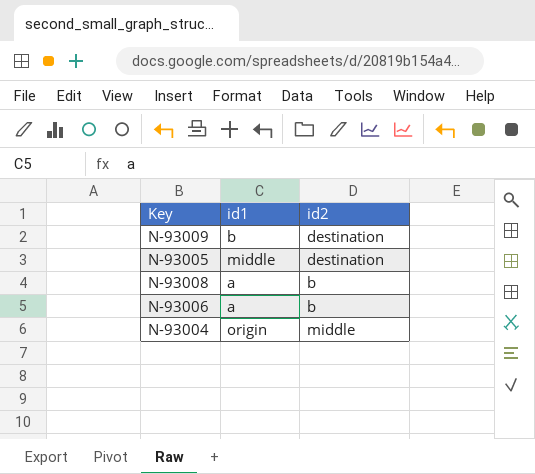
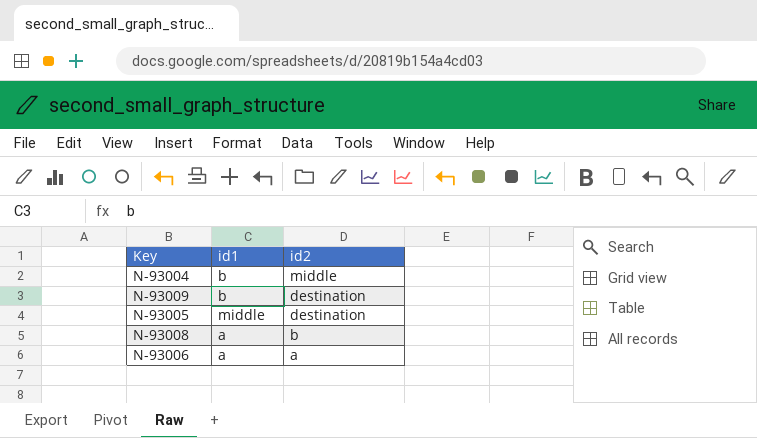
row order: none -> id2 descending
N-93004 | id1: origin -> b
N-93006 | id2: b -> a

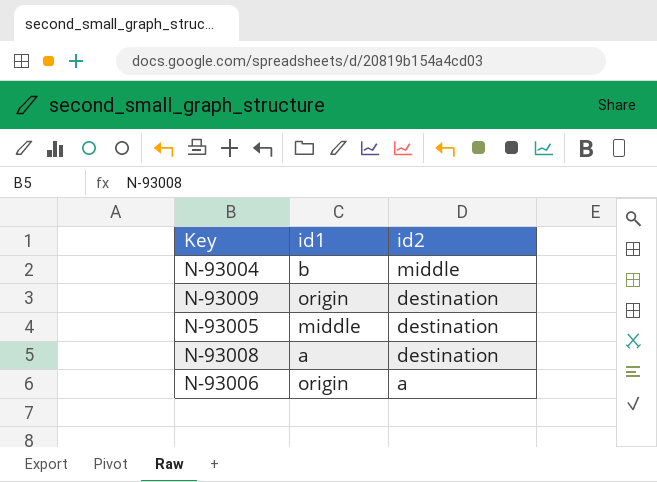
N-93009 | id1: b -> origin
N-93008 | id2: b -> destination
N-93006 | id1: a -> origin

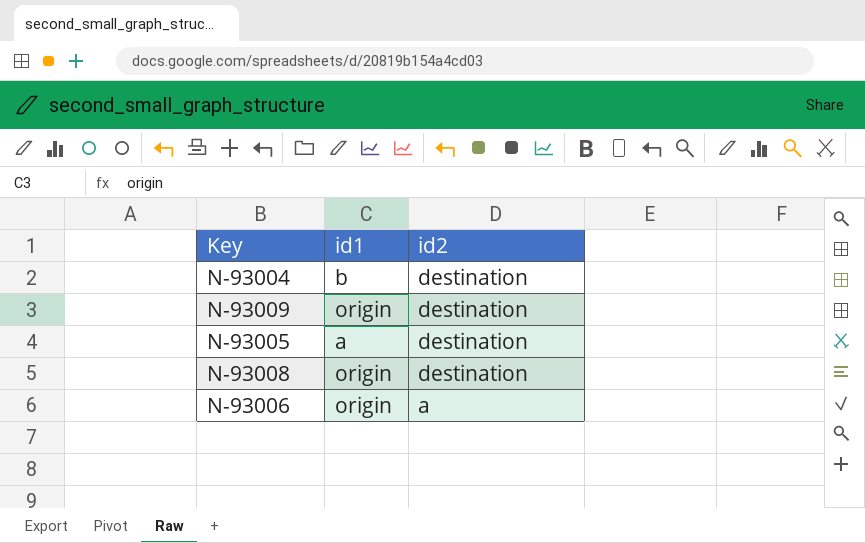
N-93004 | id2: middle -> destination
N-93005 | id1: middle -> a
N-93008 | id1: a -> origin

